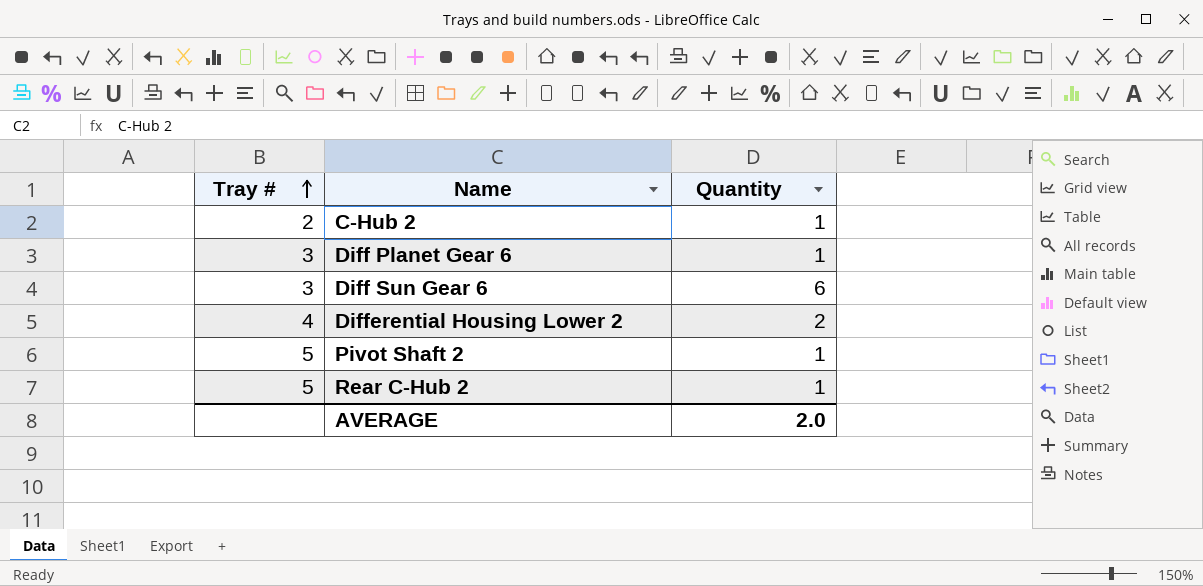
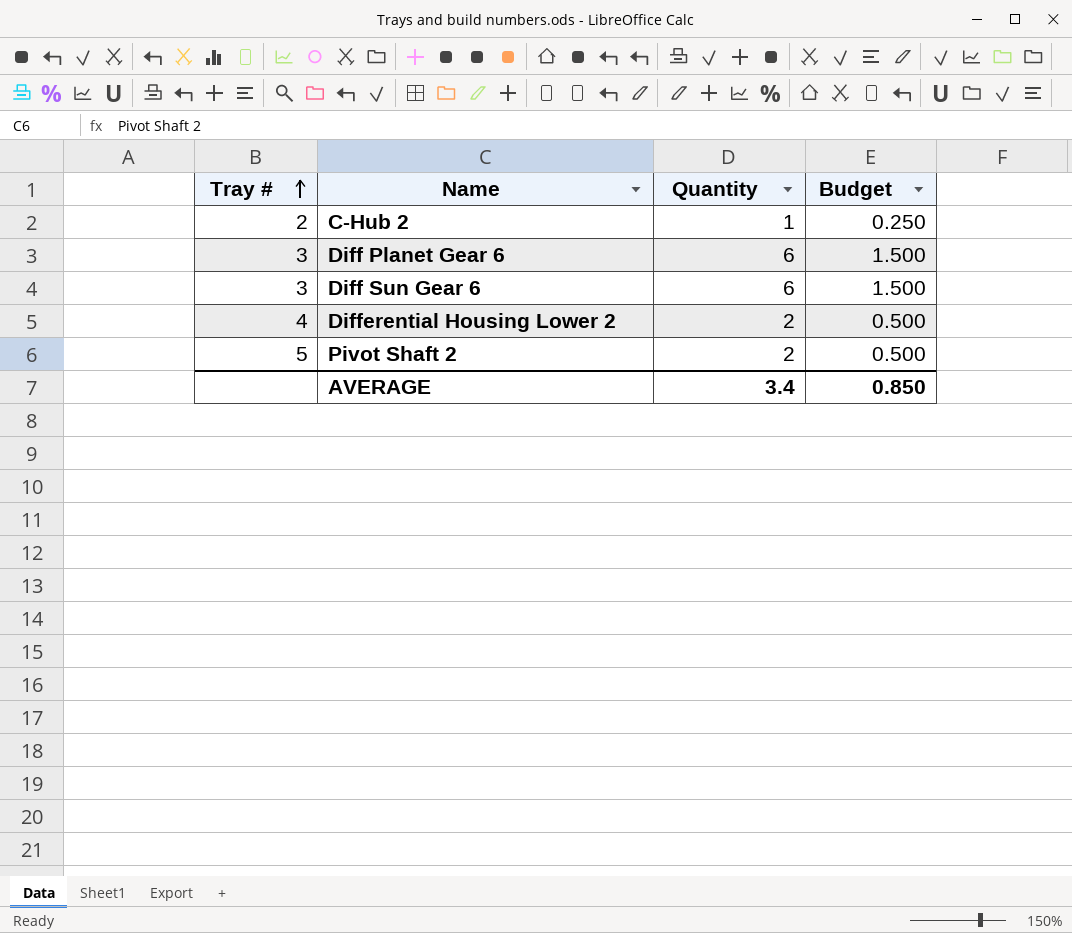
column Budget | formula: none -> [Quantity] * 0.25
row Rear C-Hub 2: 5 | 1 -> none
Diff Planet Gear 6 | Quantity: 1 -> 6
Pivot Shaft 2 | Quantity: 1 -> 2
AVERAGE | Quantity: 2.0 -> 3.4

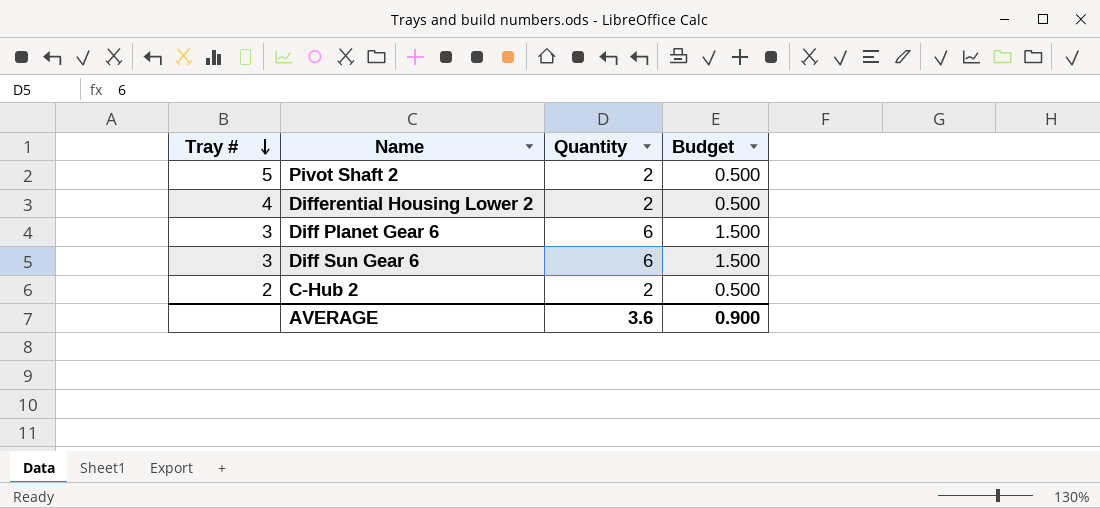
row order: Tray # ascending -> Tray # descending
C-Hub 2 | Quantity: 1 -> 2
C-Hub 2 | Budget: 0.250 -> 0.500
AVERAGE | Quantity: 3.4 -> 3.6
AVERAGE | Budget: 0.850 -> 0.900

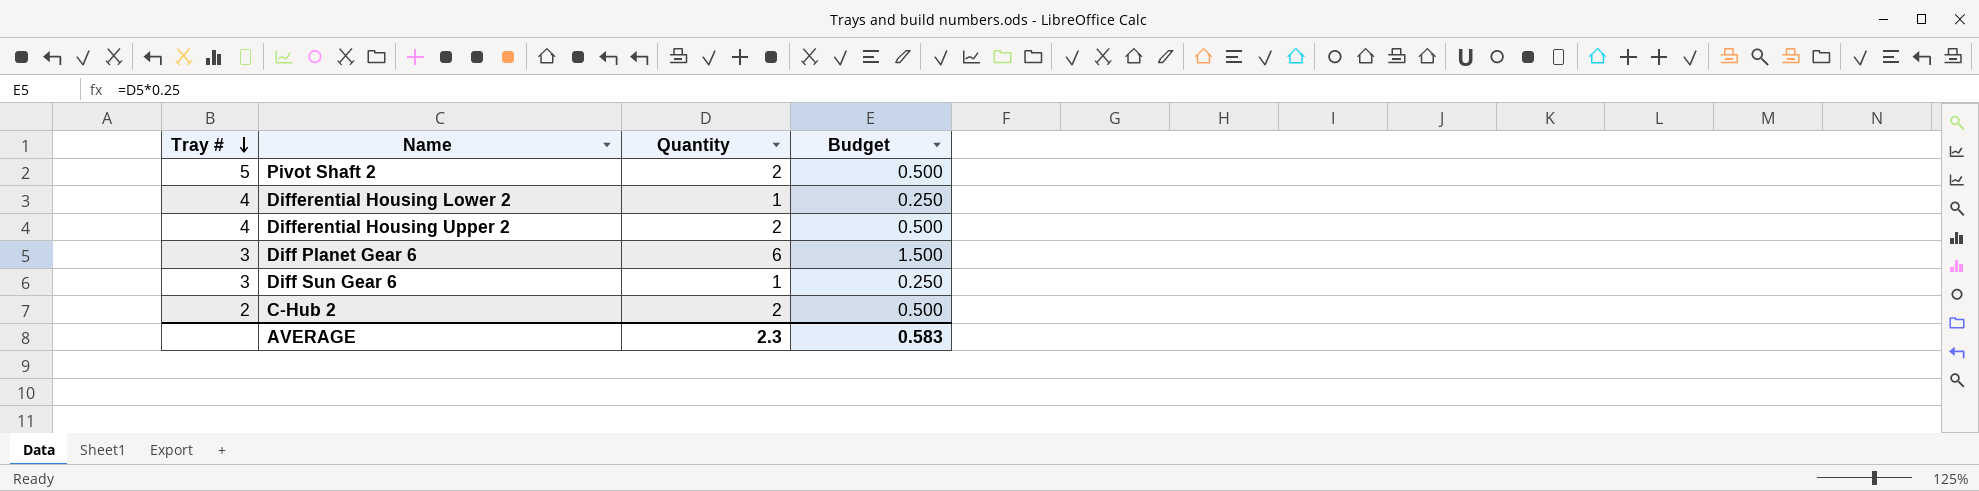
Differential Housing Lower 2 | Quantity: 2 -> 1
Differential Housing Lower 2 | Budget: 0.500 -> 0.250
row Differential Housing Upper 2: none -> 4 | 2 | 0.500
Diff Sun Gear 6 | Quantity: 6 -> 1
Diff Sun Gear 6 | Budget: 1.500 -> 0.250
AVERAGE | Quantity: 3.6 -> 2.3
AVERAGE | Budget: 0.900 -> 0.583

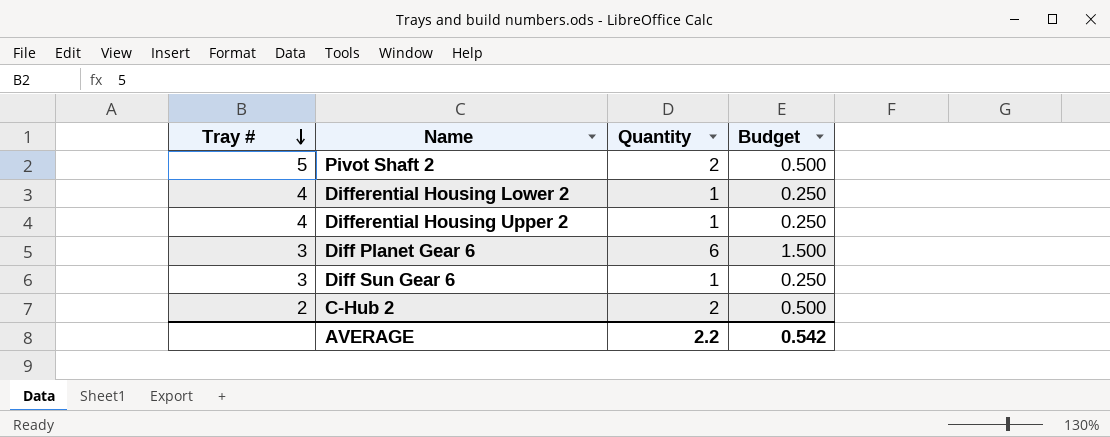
Differential Housing Upper 2 | Quantity: 2 -> 1
Differential Housing Upper 2 | Budget: 0.500 -> 0.250
AVERAGE | Quantity: 2.3 -> 2.2
AVERAGE | Budget: 0.583 -> 0.542

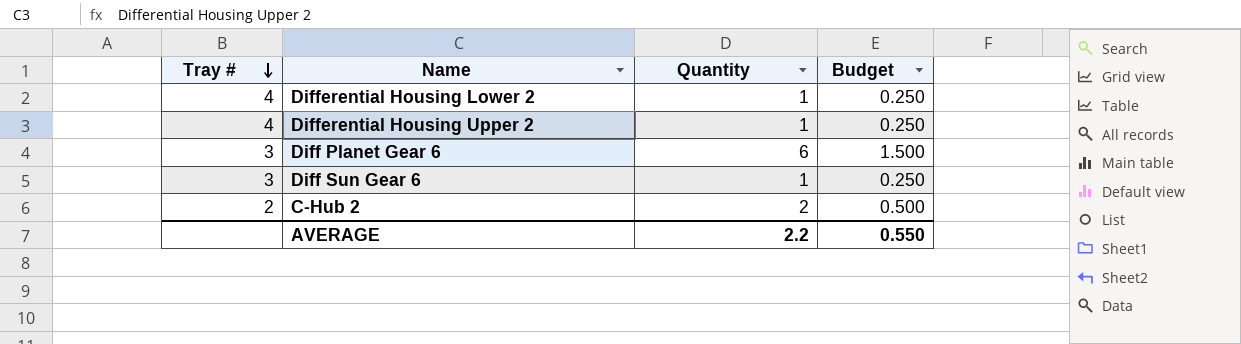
row Pivot Shaft 2: 5 | 2 | 0.500 -> none
AVERAGE | Budget: 0.542 -> 0.550

